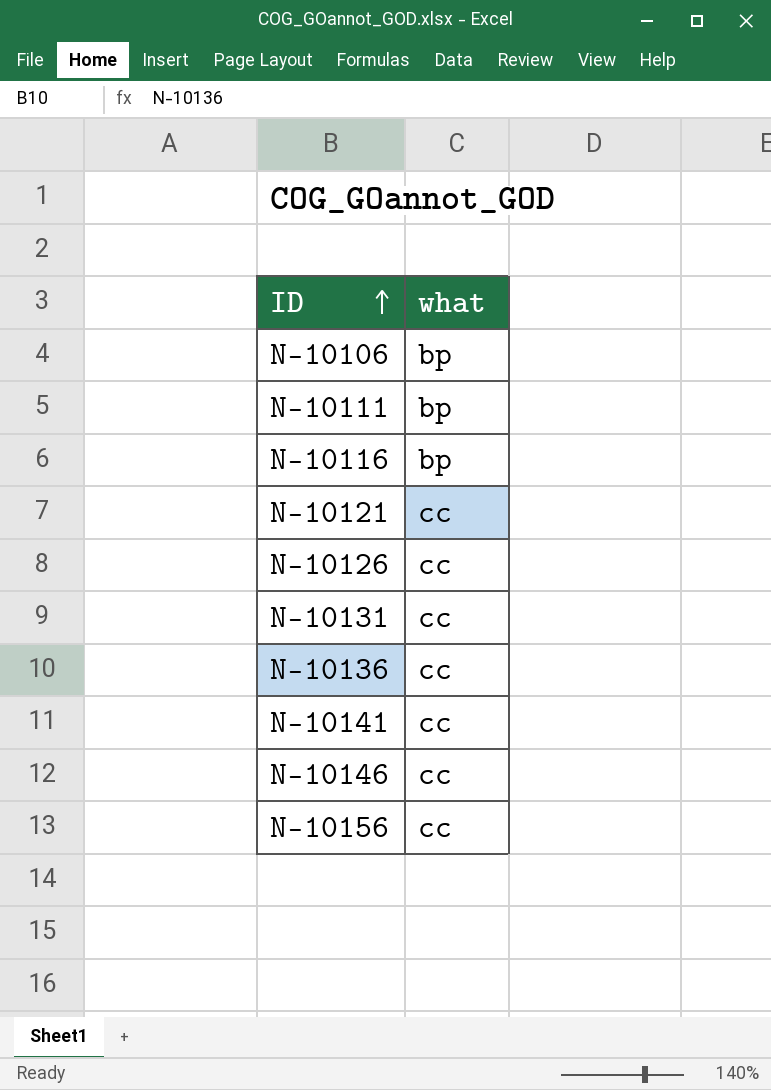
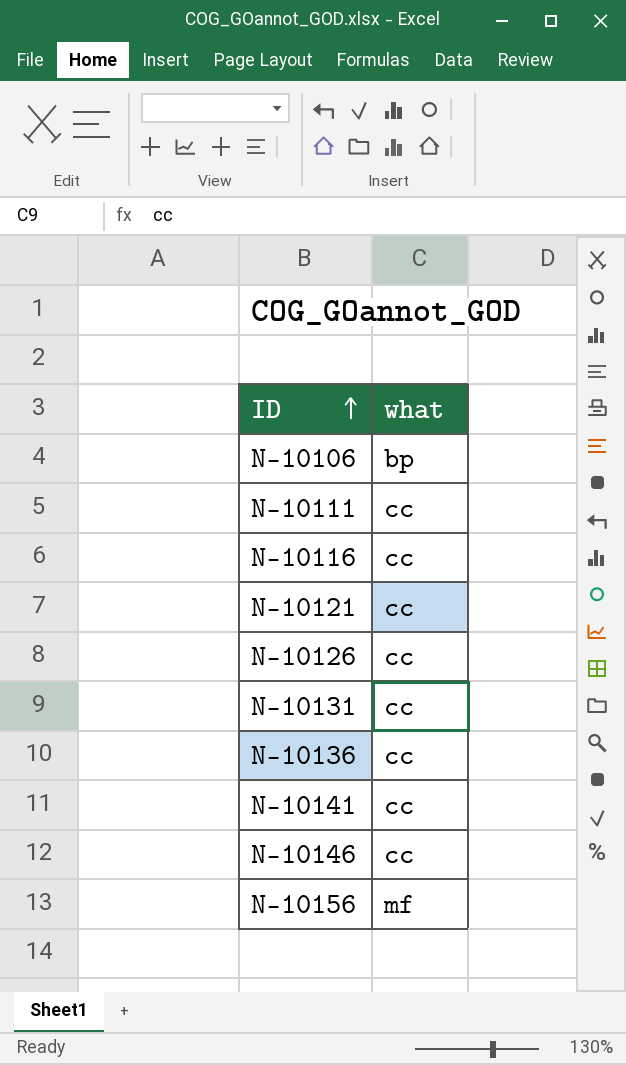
N-10111 | what: bp -> cc
N-10116 | what: bp -> cc
N-10156 | what: cc -> mf

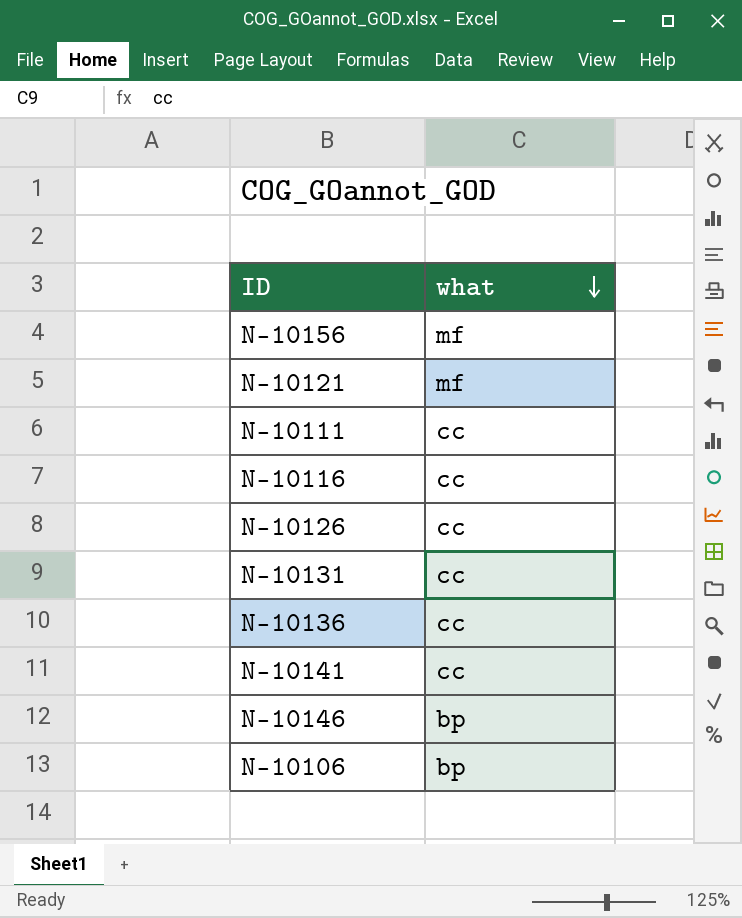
row order: ID ascending -> what descending
N-10121 | what: cc -> mf
N-10146 | what: cc -> bp

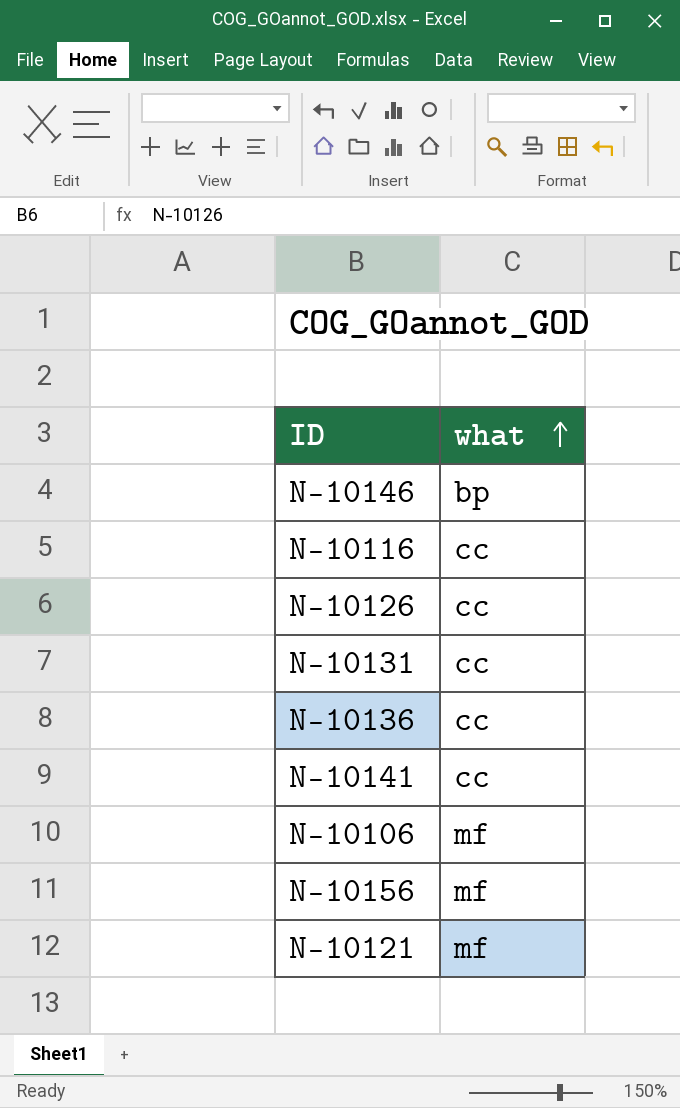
row order: what descending -> what ascending
row N-10111: cc -> none
N-10106 | what: bp -> mf

